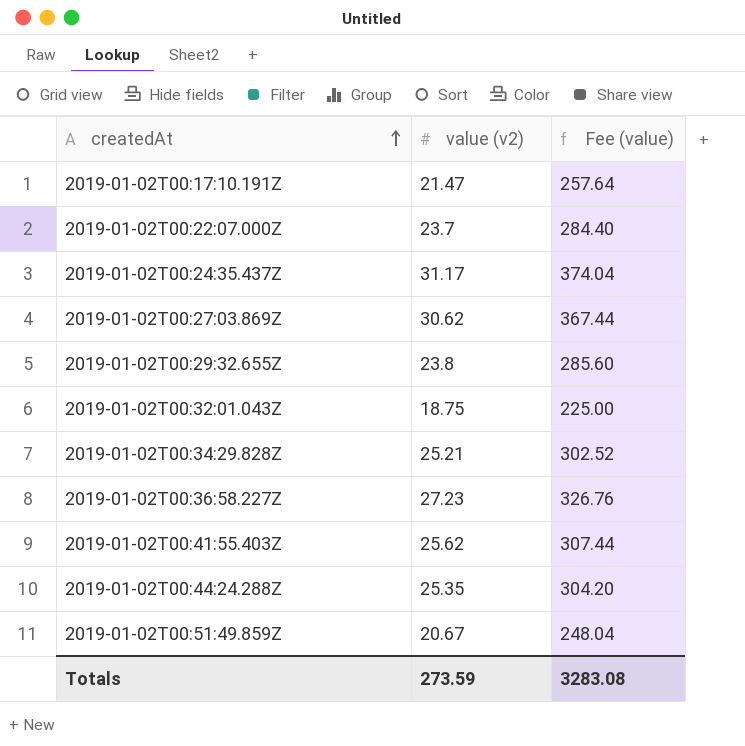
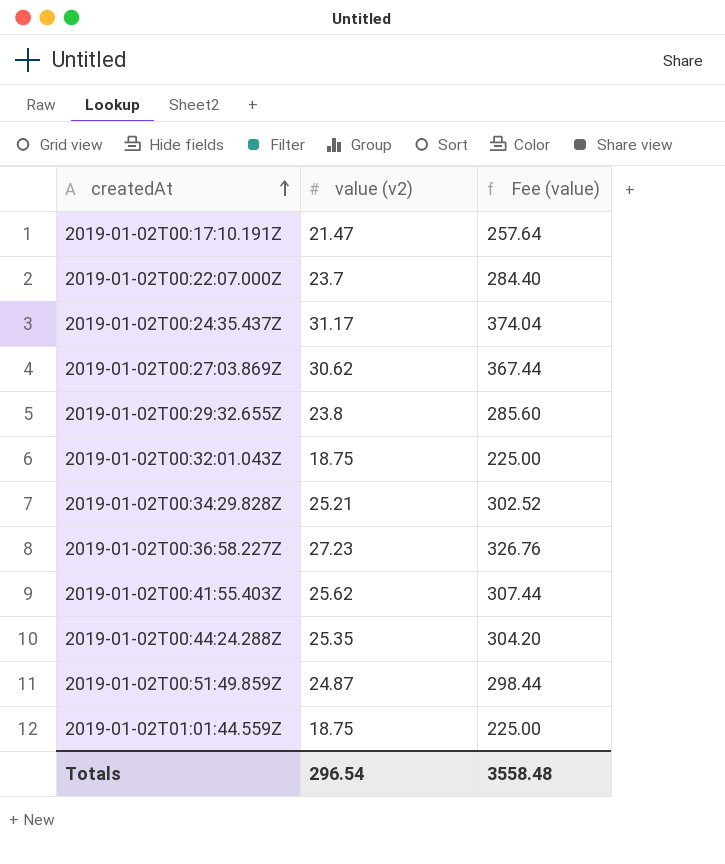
2019-01-02T00:51:49.859Z | value (v2): 20.67 -> 24.87
2019-01-02T00:51:49.859Z | Fee (value): 248.04 -> 298.44
row 2019-01-02T01:01:44.559Z: none -> 18.75 | 225.00
Totals | value (v2): 273.59 -> 296.54
Totals | Fee (value): 3283.08 -> 3558.48

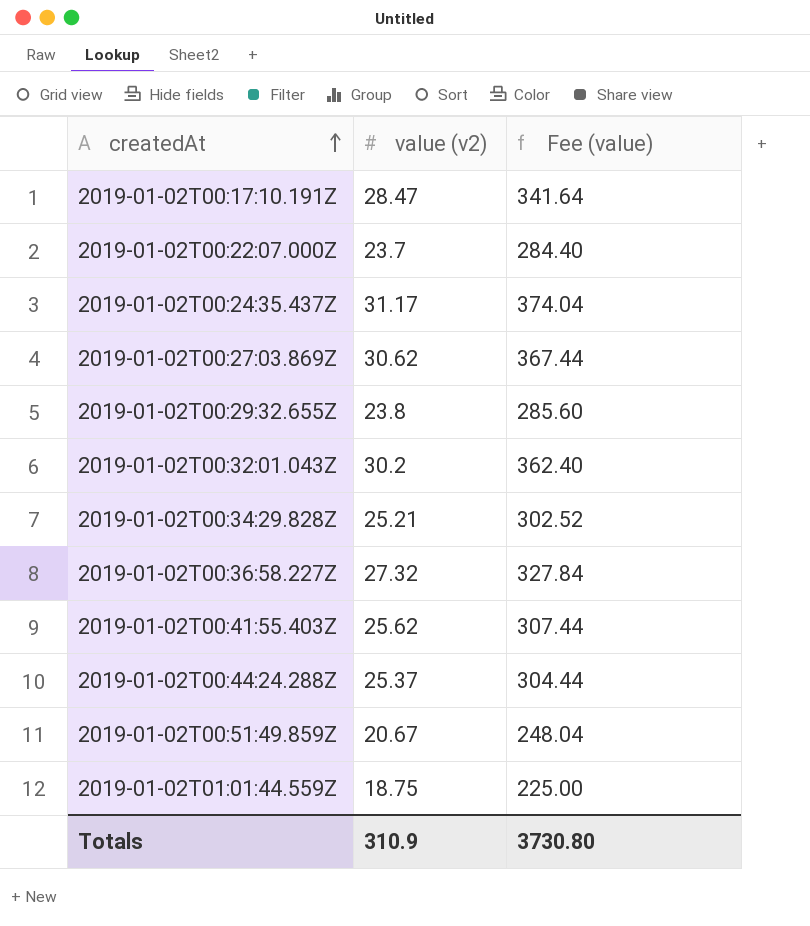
2019-01-02T00:17:10.191Z | value (v2): 21.47 -> 28.47
2019-01-02T00:17:10.191Z | Fee (value): 257.64 -> 341.64
2019-01-02T00:32:01.043Z | value (v2): 18.75 -> 30.2
2019-01-02T00:32:01.043Z | Fee (value): 225.00 -> 362.40
2019-01-02T00:36:58.227Z | value (v2): 27.23 -> 27.32
2019-01-02T00:36:58.227Z | Fee (value): 326.76 -> 327.84
2019-01-02T00:44:24.288Z | value (v2): 25.35 -> 25.37
2019-01-02T00:44:24.288Z | Fee (value): 304.20 -> 304.44
2019-01-02T00:51:49.859Z | value (v2): 24.87 -> 20.67
2019-01-02T00:51:49.859Z | Fee (value): 298.44 -> 248.04
Totals | value (v2): 296.54 -> 310.9
Totals | Fee (value): 3558.48 -> 3730.80

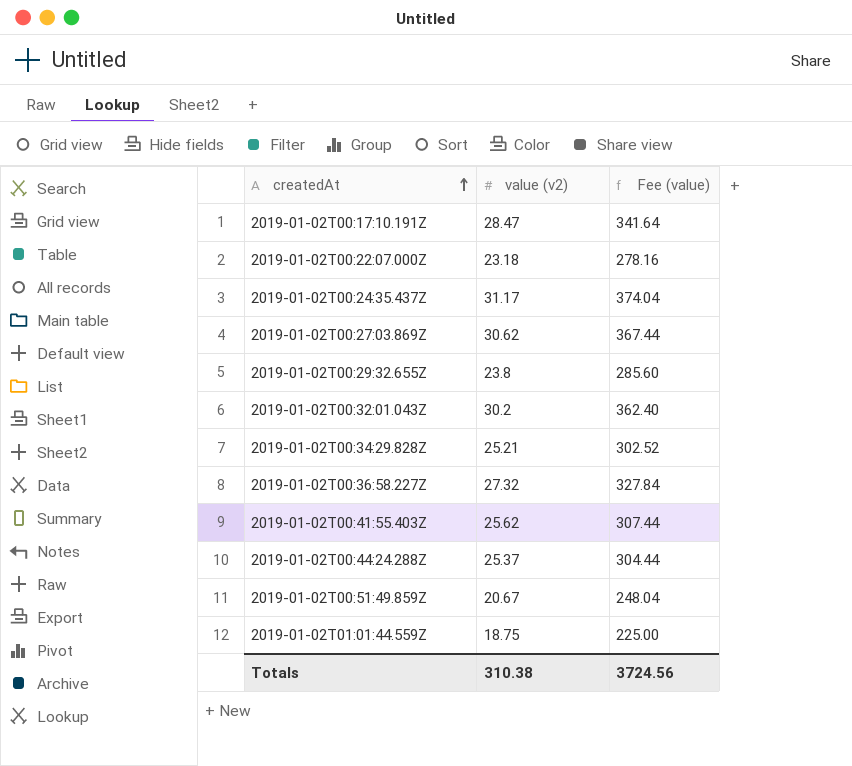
2019-01-02T00:22:07.000Z | value (v2): 23.7 -> 23.18
2019-01-02T00:22:07.000Z | Fee (value): 284.40 -> 278.16
Totals | value (v2): 310.9 -> 310.38
Totals | Fee (value): 3730.80 -> 3724.56

